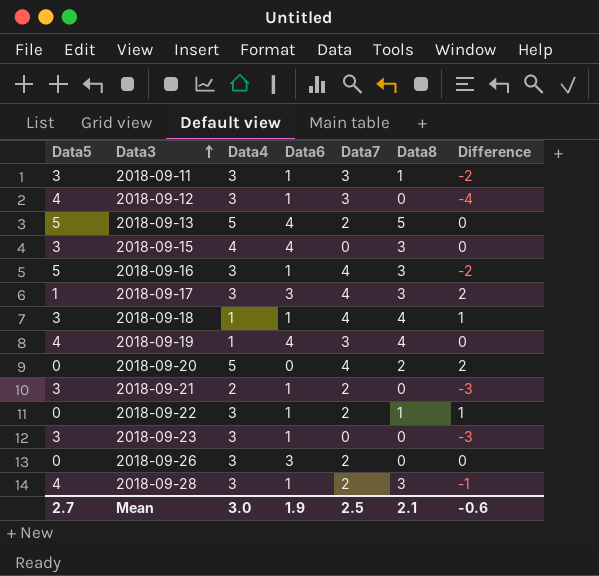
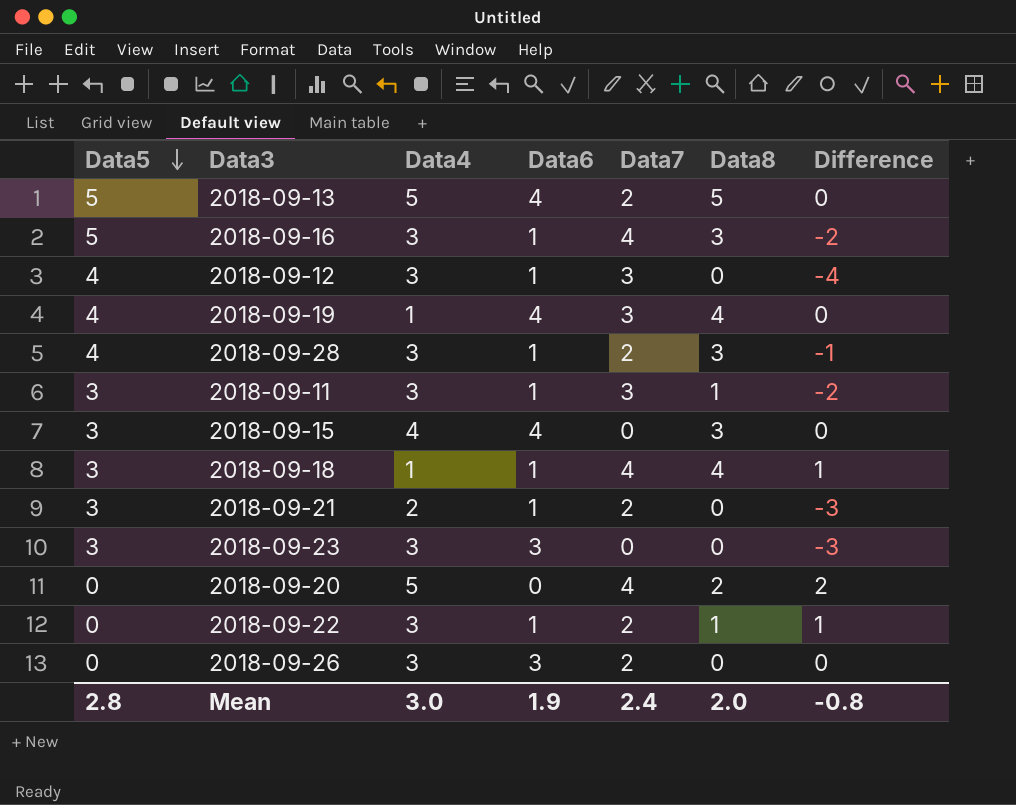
row order: Data3 ascending -> Data5 descending
row 2018-09-17: 1 | 3 | 3 | 4 | 3 | 2 -> none
2018-09-23 | Data6: 1 -> 3
Mean | Data5: 2.7 -> 2.8
Mean | Data7: 2.5 -> 2.4
Mean | Data8: 2.1 -> 2.0
Mean | Difference: -0.6 -> -0.8

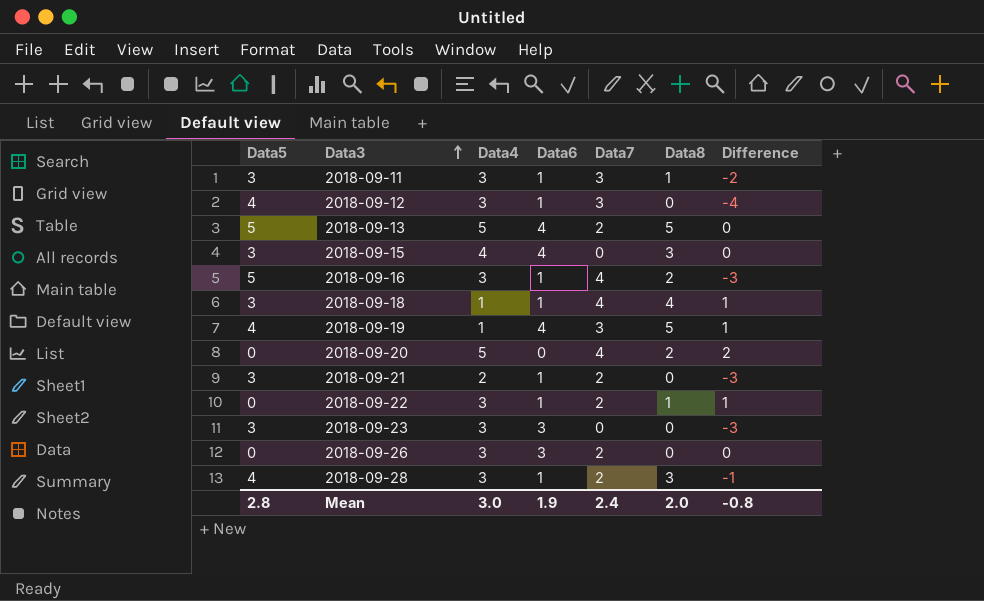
row order: Data5 descending -> Data3 ascending
2018-09-16 | Data8: 3 -> 2
2018-09-16 | Difference: -2 -> -3
2018-09-19 | Data8: 4 -> 5
2018-09-19 | Difference: 0 -> 1

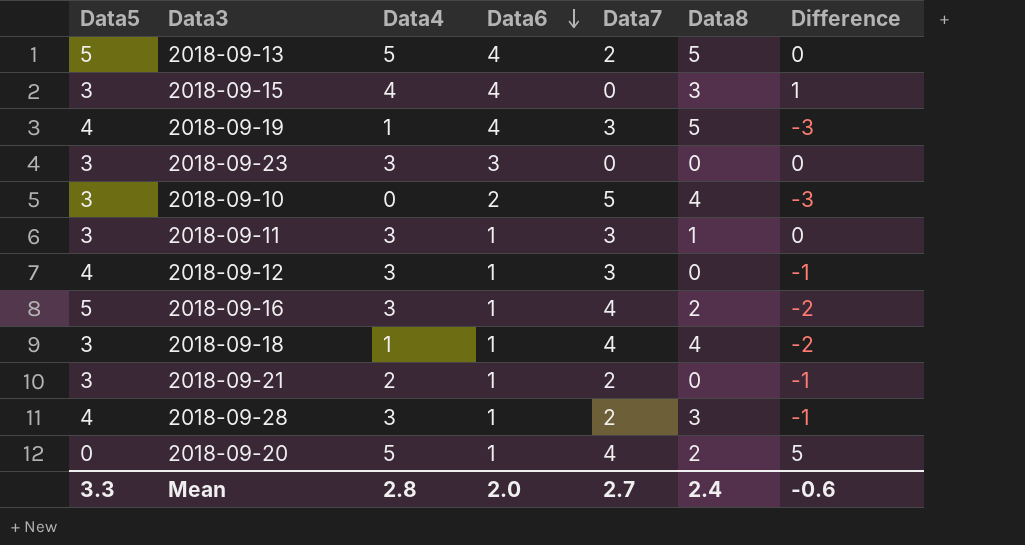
row order: Data3 ascending -> Data6 descending
column Difference | formula: [Data8] - [Data5] -> [Data4] - [Data5]
row 2018-09-22: 0 | 3 | 1 | 2 | 1 | 1 -> none
row 2018-09-26: 0 | 3 | 3 | 2 | 0 | 0 -> none
row 2018-09-10: none -> 3 | 0 | 2 | 5 | 4 | -3
2018-09-20 | Data6: 0 -> 1
Mean | Data5: 2.8 -> 3.3
Mean | Data4: 3.0 -> 2.8
Mean | Data6: 1.9 -> 2.0
Mean | Data7: 2.4 -> 2.7
Mean | Data8: 2.0 -> 2.4
Mean | Difference: -0.8 -> -0.6

